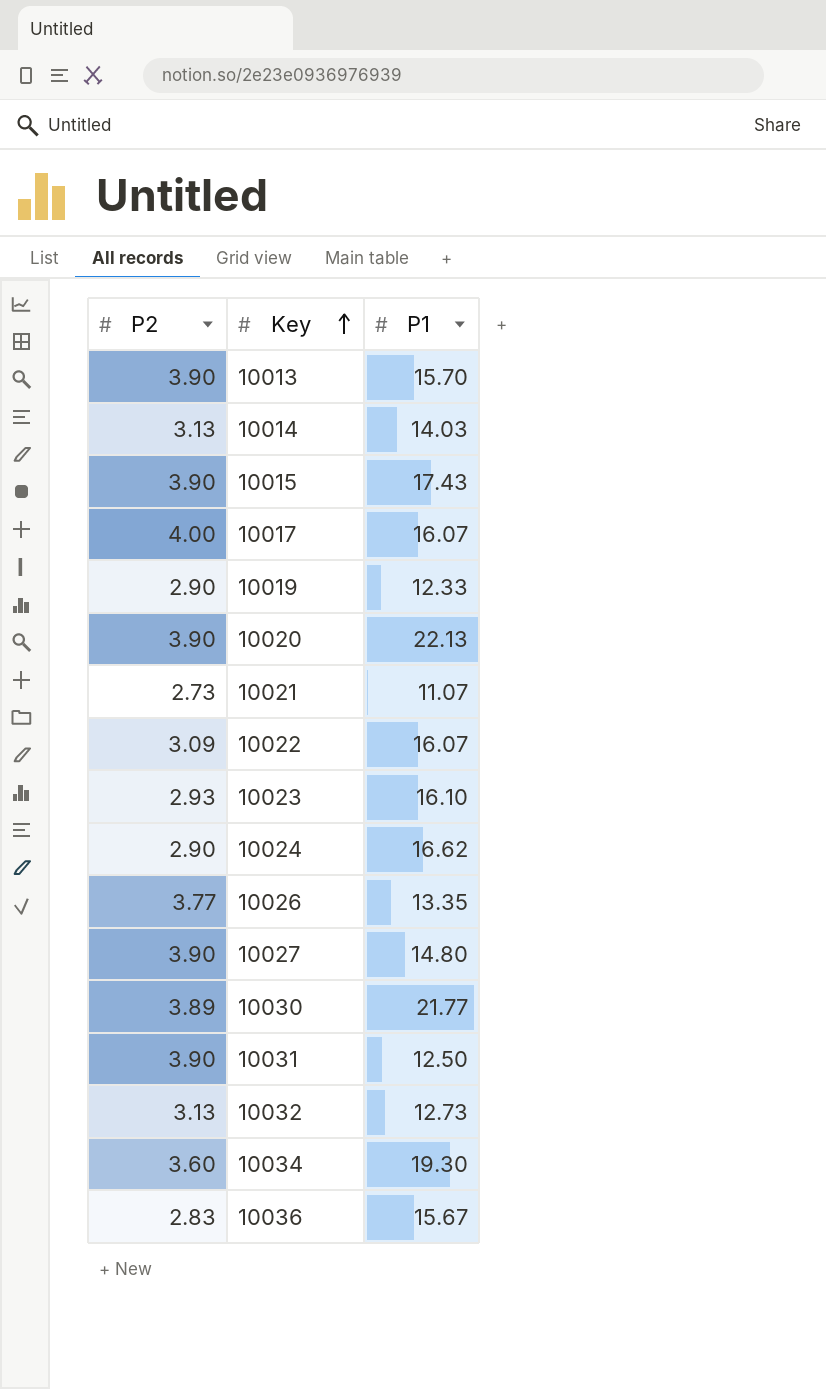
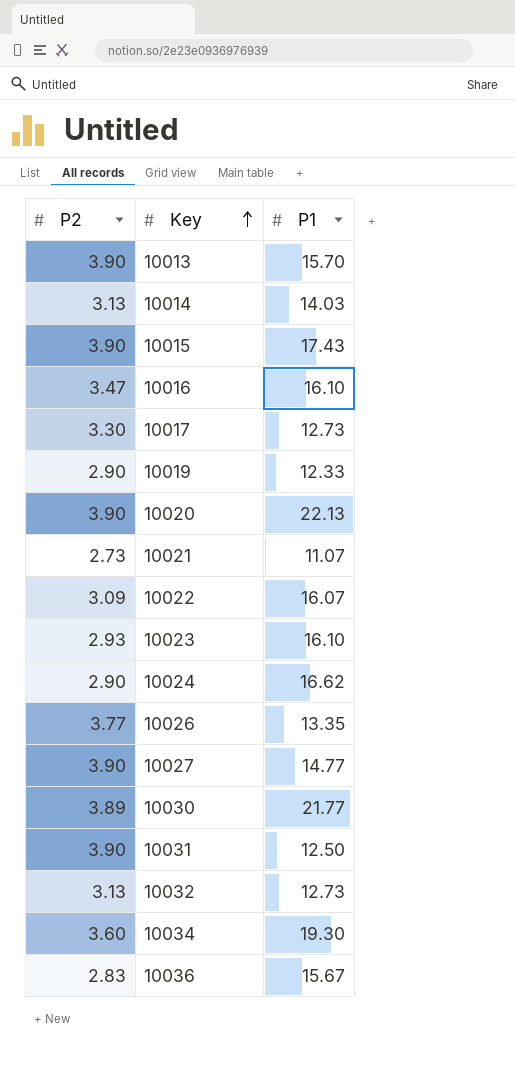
row 10016: none -> 3.47 | 16.10
10017 | P2: 4.00 -> 3.30
10017 | P1: 16.07 -> 12.73
10027 | P1: 14.80 -> 14.77

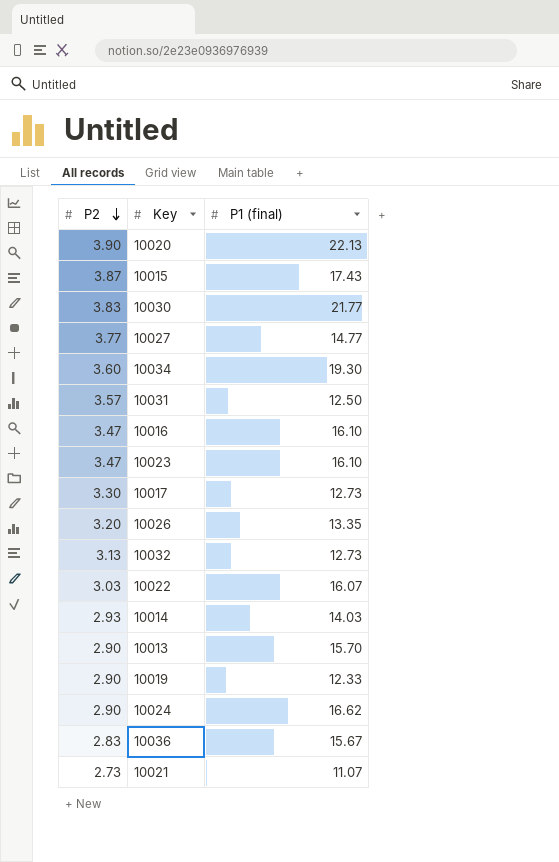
row order: Key ascending -> P2 descending
column name: P1 -> P1 (final)
10015 | P2: 3.90 -> 3.87
10030 | P2: 3.89 -> 3.83
10027 | P2: 3.90 -> 3.77
10031 | P2: 3.90 -> 3.57
10023 | P2: 2.93 -> 3.47
10026 | P2: 3.77 -> 3.20
10022 | P2: 3.09 -> 3.03
10014 | P2: 3.13 -> 2.93
10013 | P2: 3.90 -> 2.90

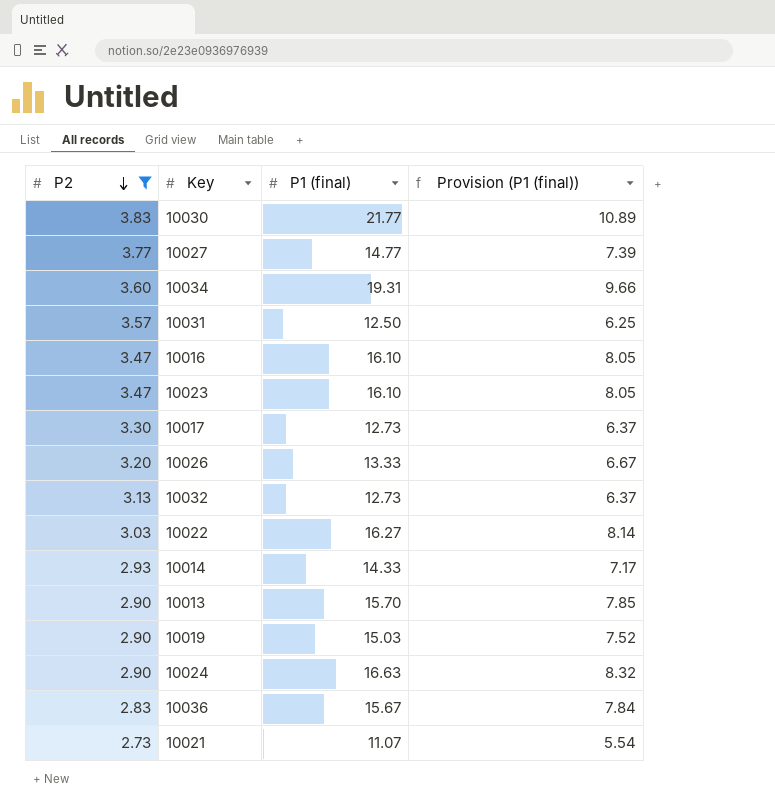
filter: none -> P2 <= 3.83
column Provision (P1 (final)) | formula: none -> [P1 (final)] * 0.5
10034 | P1 (final): 19.30 -> 19.31
10026 | P1 (final): 13.35 -> 13.33
10022 | P1 (final): 16.07 -> 16.27
10014 | P1 (final): 14.03 -> 14.33
10019 | P1 (final): 12.33 -> 15.03
10024 | P1 (final): 16.62 -> 16.63

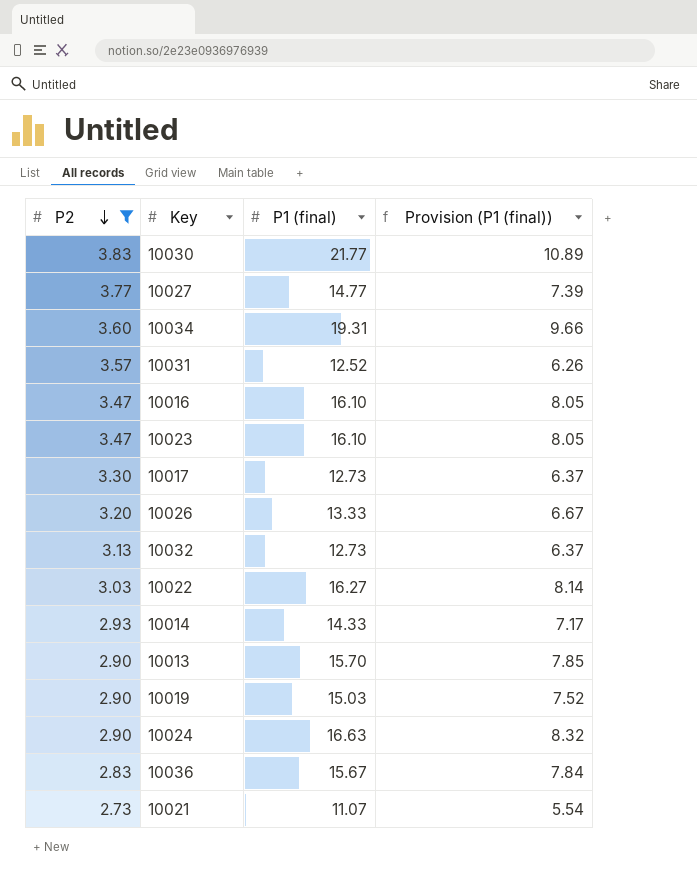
10031 | P1 (final): 12.50 -> 12.52
10031 | Provision (P1 (final)): 6.25 -> 6.26

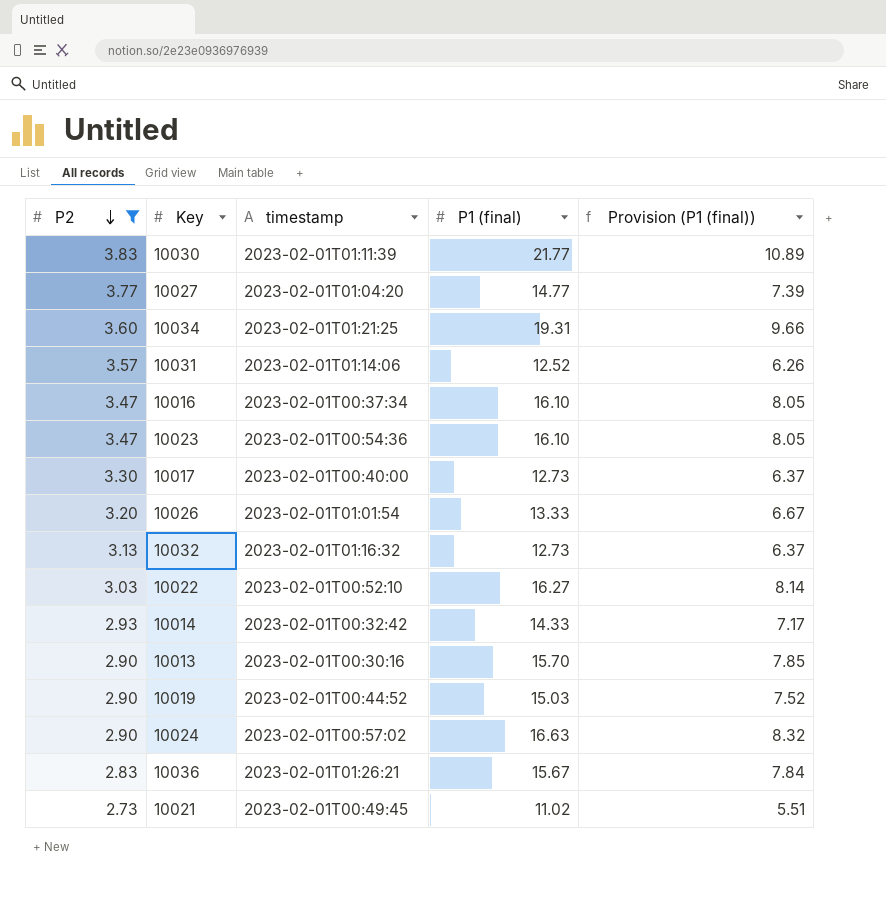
column timestamp | position: none -> 3
10021 | P1 (final): 11.07 -> 11.02
10021 | Provision (P1 (final)): 5.54 -> 5.51

